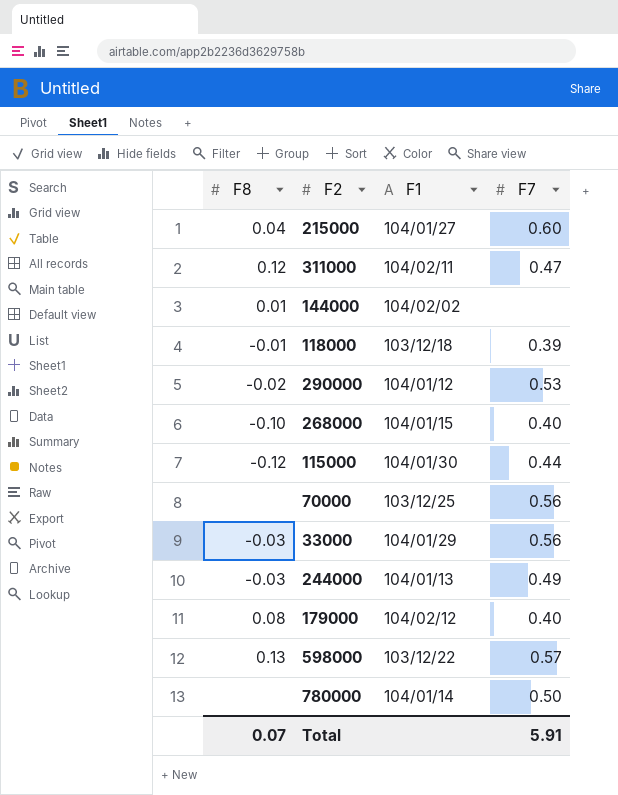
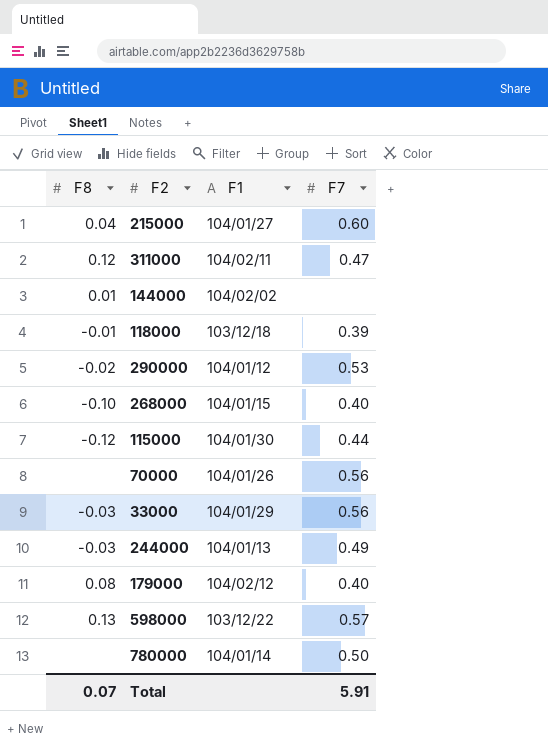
70000 | F1: 103/12/25 -> 104/01/26

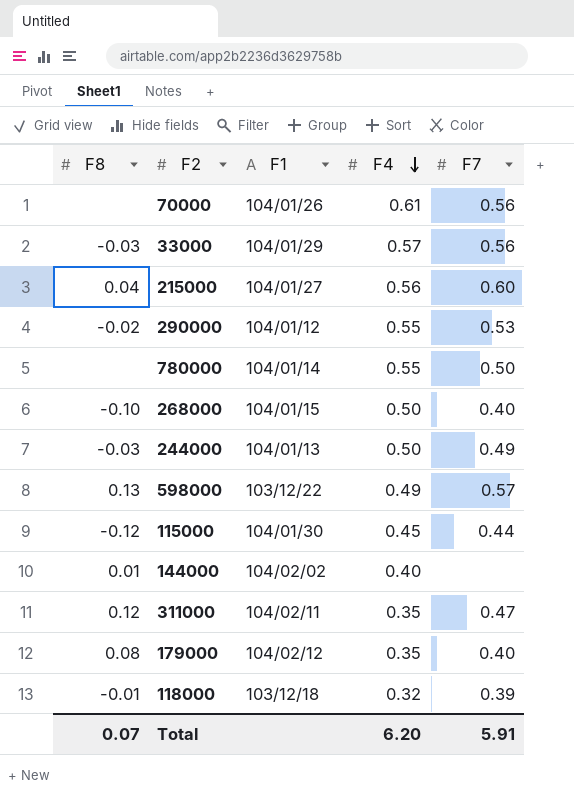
row order: none -> F4 descending
column F4 | position: none -> 4

